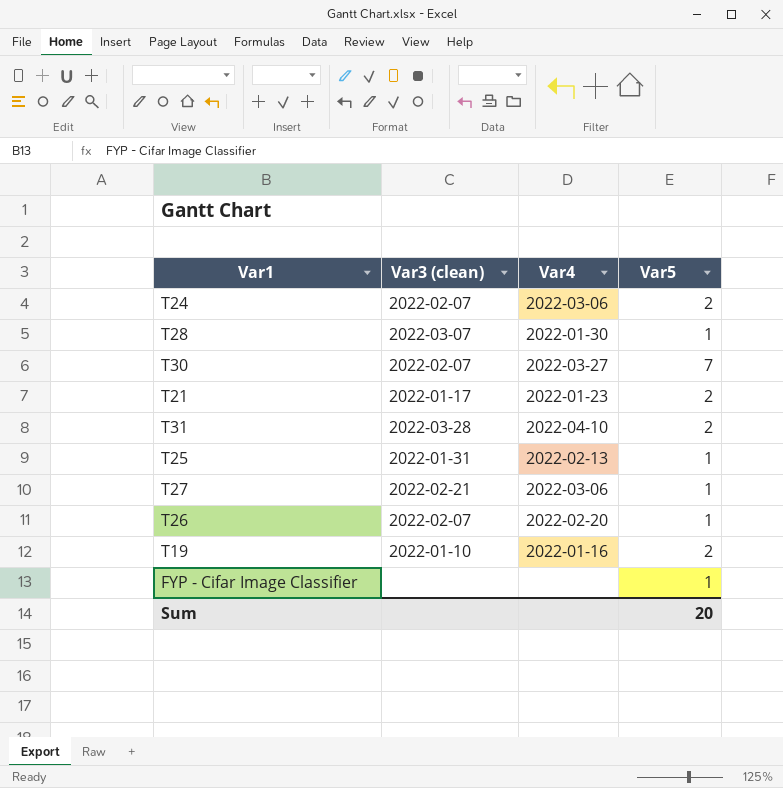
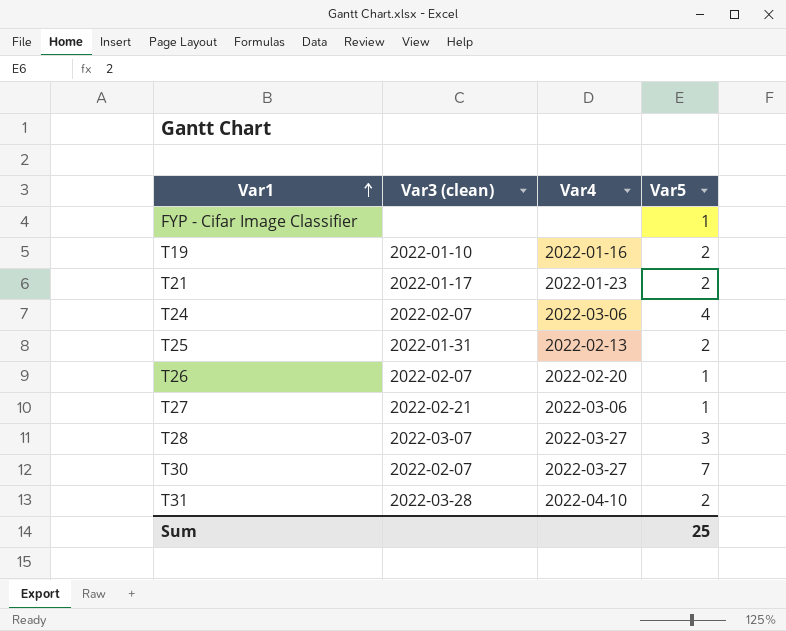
row order: none -> Var1 ascending
T24 | Var5: 2 -> 4
T25 | Var5: 1 -> 2
T28 | Var4: 2022-01-30 -> 2022-03-27
T28 | Var5: 1 -> 3
Sum | Var5: 20 -> 25

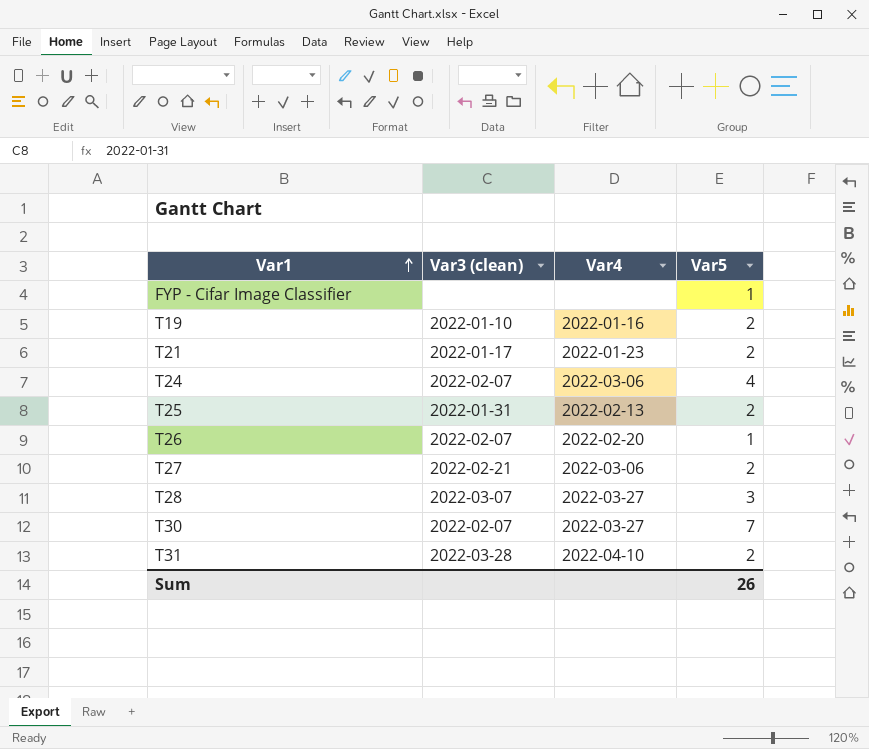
T27 | Var5: 1 -> 2
Sum | Var5: 25 -> 26

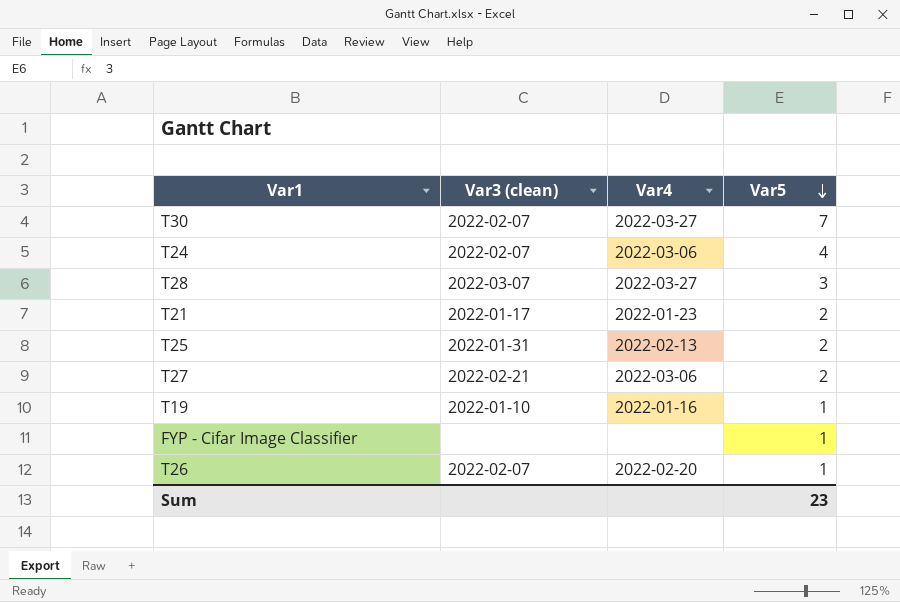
row order: Var1 ascending -> Var5 descending
row T31: 2022-03-28 | 2022-04-10 | 2 -> none
T19 | Var5: 2 -> 1
Sum | Var5: 26 -> 23

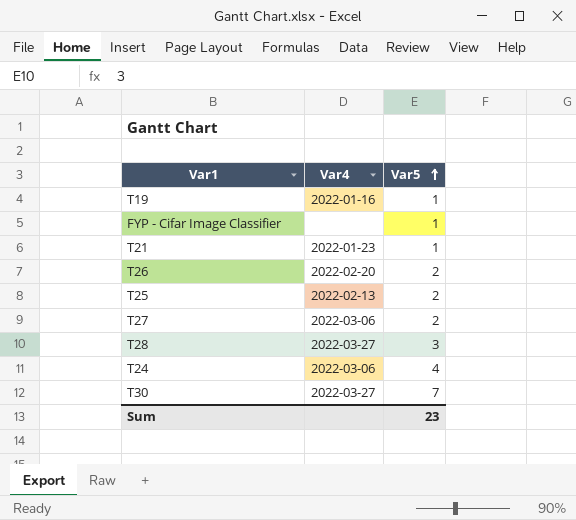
row order: Var5 descending -> Var5 ascending
column Var3 (clean) | position: 2 -> none
T21 | Var5: 2 -> 1
T26 | Var5: 1 -> 2

